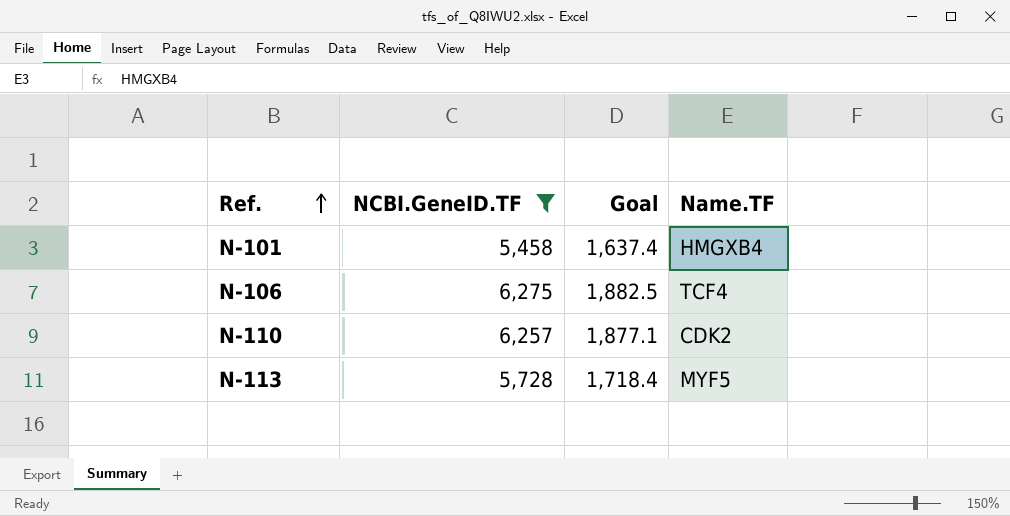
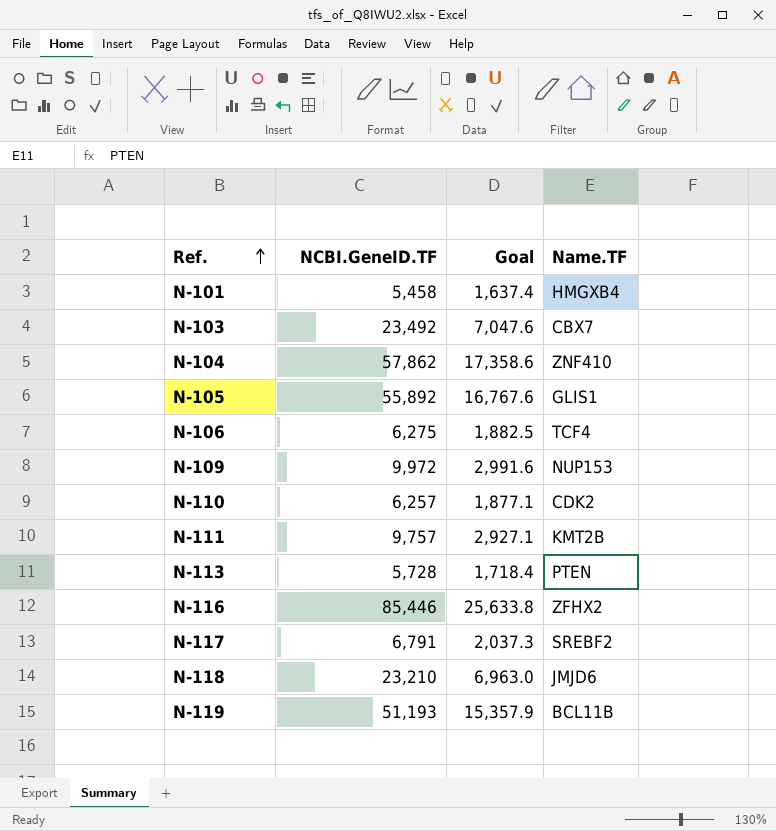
filter: NCBI.GeneID.TF <= 6,275 -> none
N-113 | Name.TF: MYF5 -> PTEN

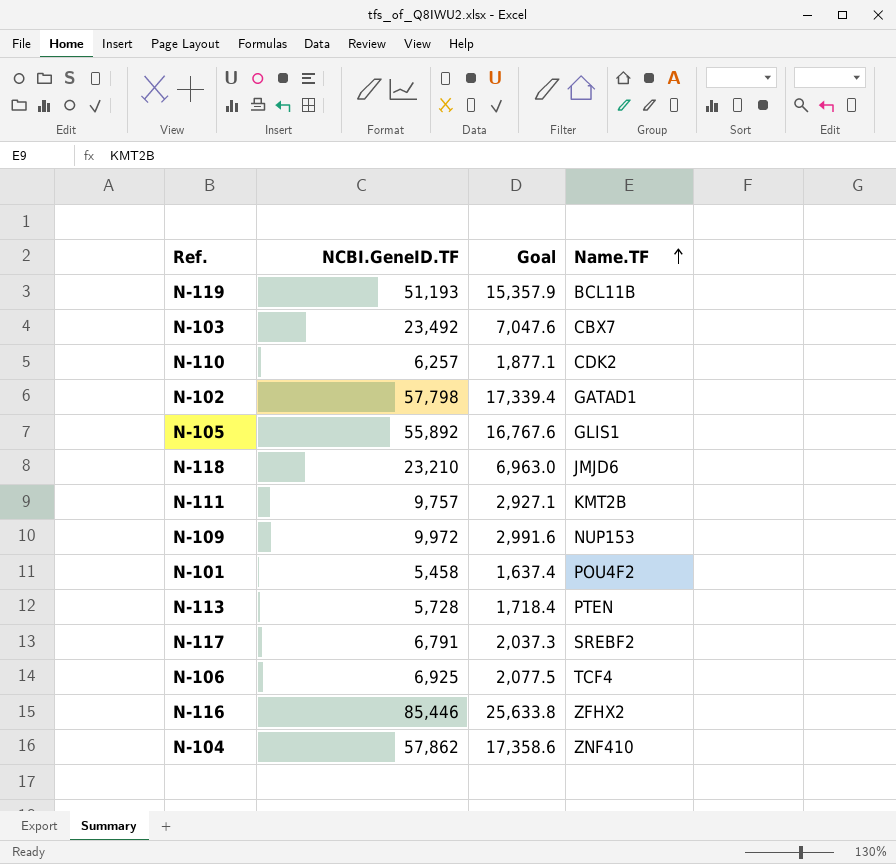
row order: Ref. ascending -> Name.TF ascending
row N-102: none -> 57,798 | 17,339.4 | GATAD1
N-101 | Name.TF: HMGXB4 -> POU4F2
N-106 | NCBI.GeneID.TF: 6,275 -> 6,925
N-106 | Goal: 1,882.5 -> 2,077.5

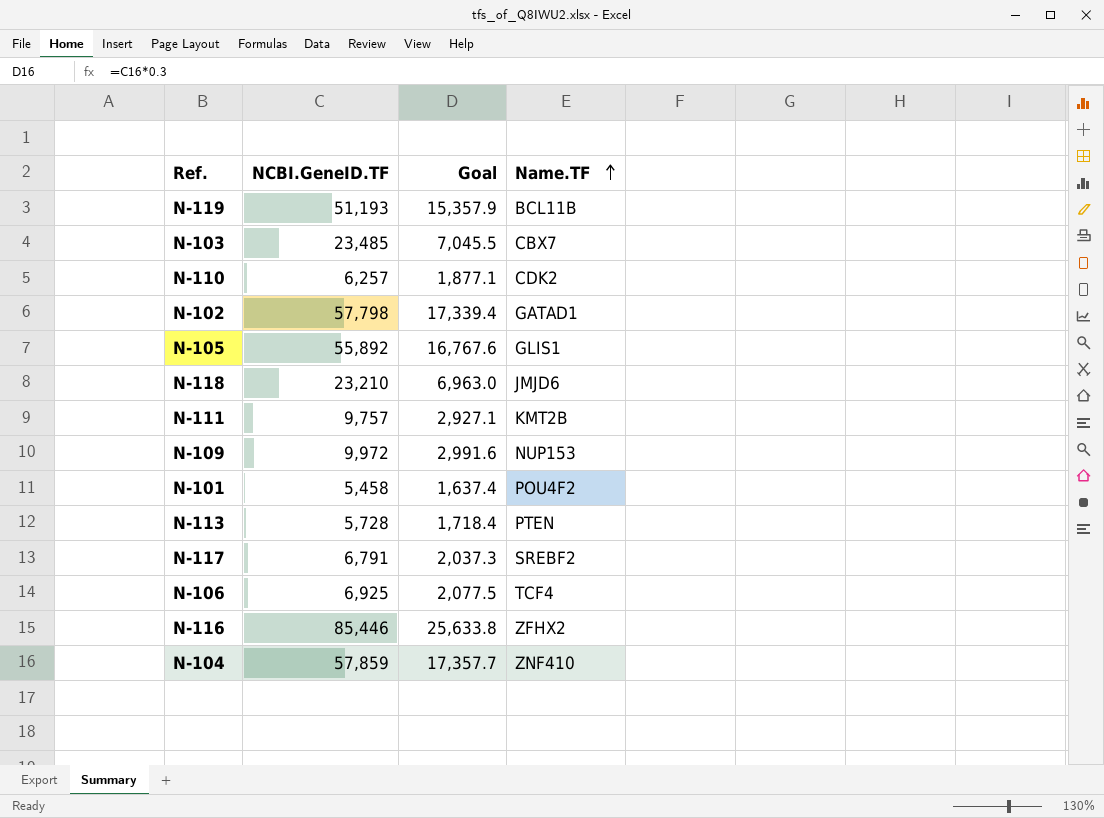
N-103 | NCBI.GeneID.TF: 23,492 -> 23,485
N-103 | Goal: 7,047.6 -> 7,045.5
N-104 | NCBI.GeneID.TF: 57,862 -> 57,859
N-104 | Goal: 17,358.6 -> 17,357.7

